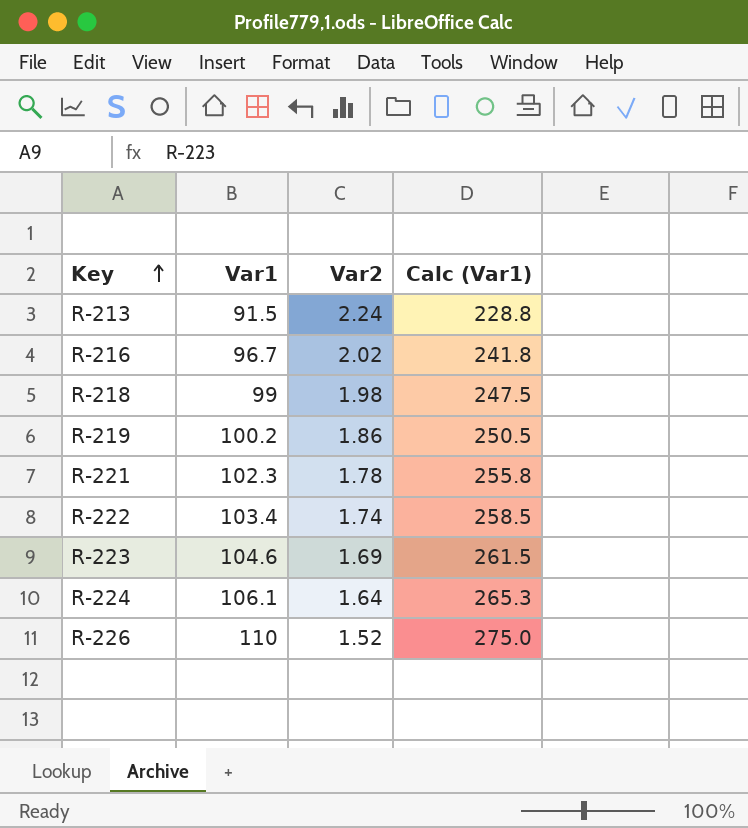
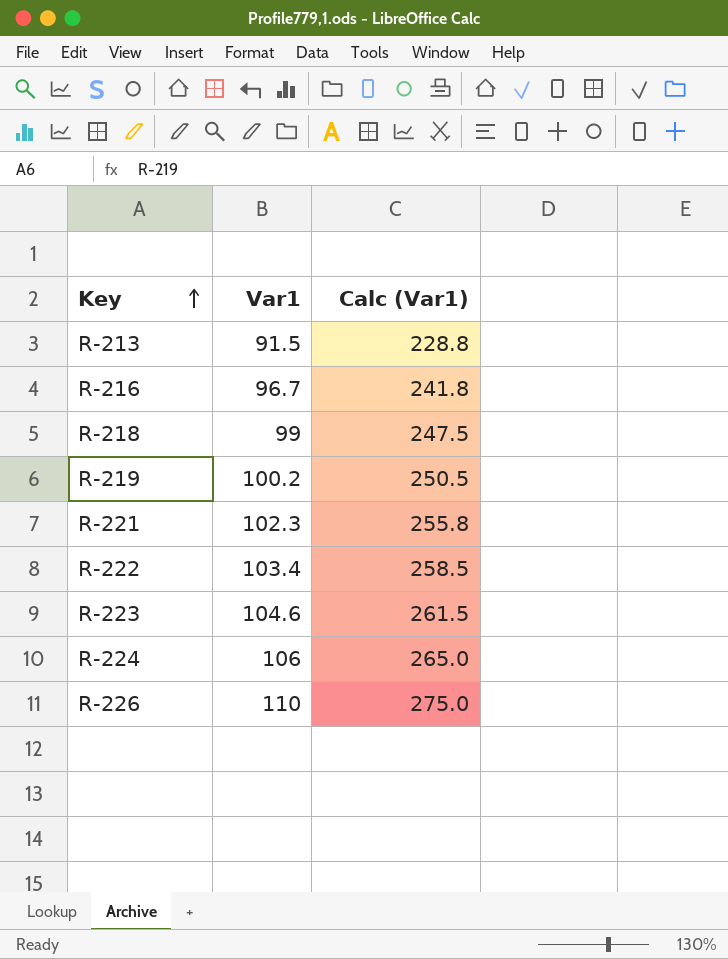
column Var2 | position: 3 -> none
R-224 | Var1: 106.1 -> 106
R-224 | Calc (Var1): 265.3 -> 265.0

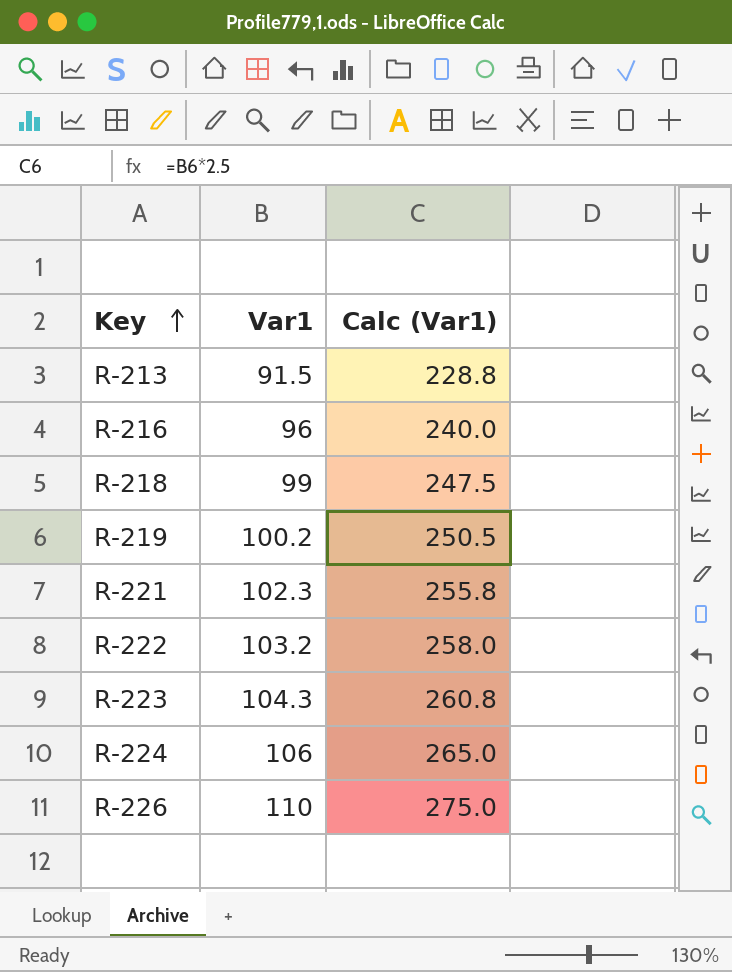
R-216 | Var1: 96.7 -> 96
R-216 | Calc (Var1): 241.8 -> 240.0
R-222 | Var1: 103.4 -> 103.2
R-222 | Calc (Var1): 258.5 -> 258.0
R-223 | Var1: 104.6 -> 104.3
R-223 | Calc (Var1): 261.5 -> 260.8

